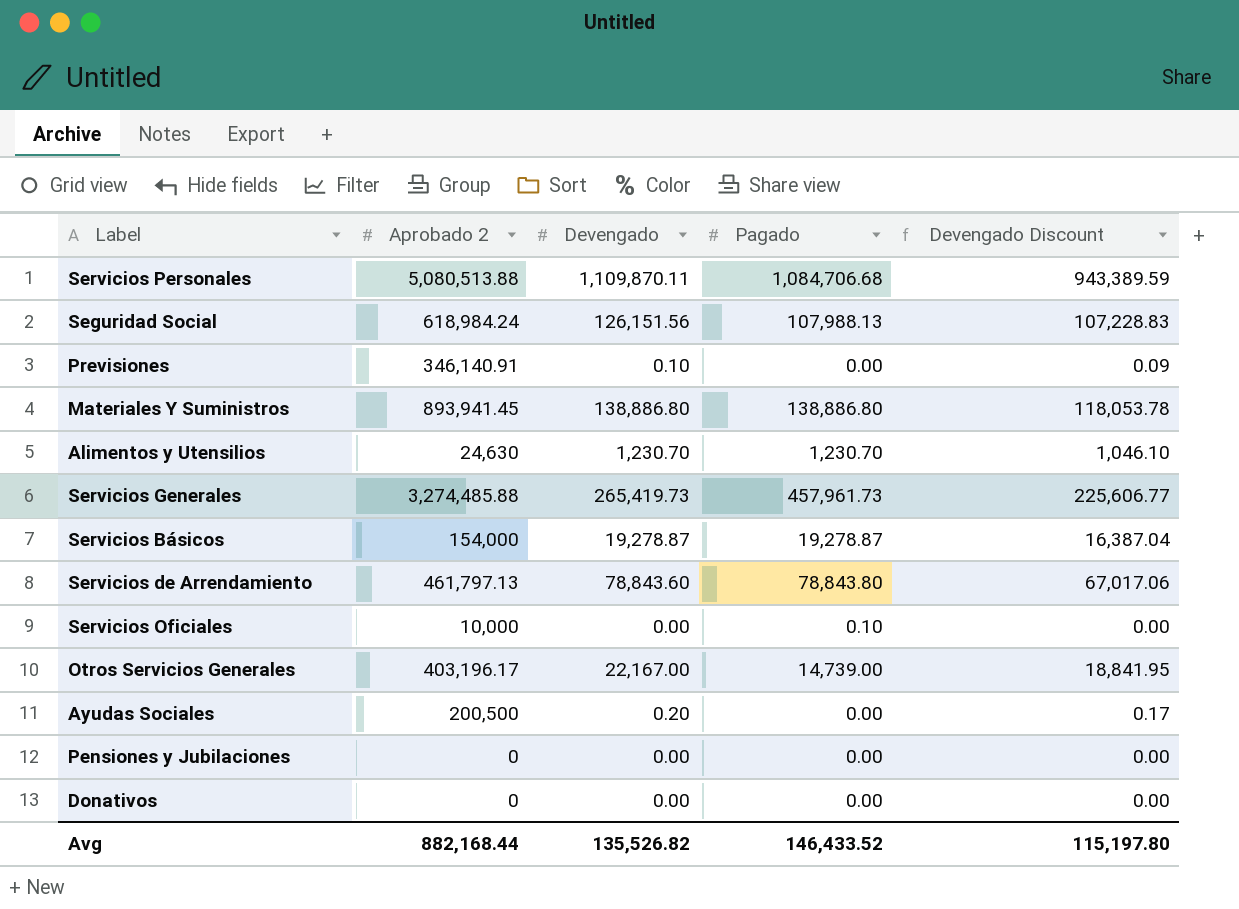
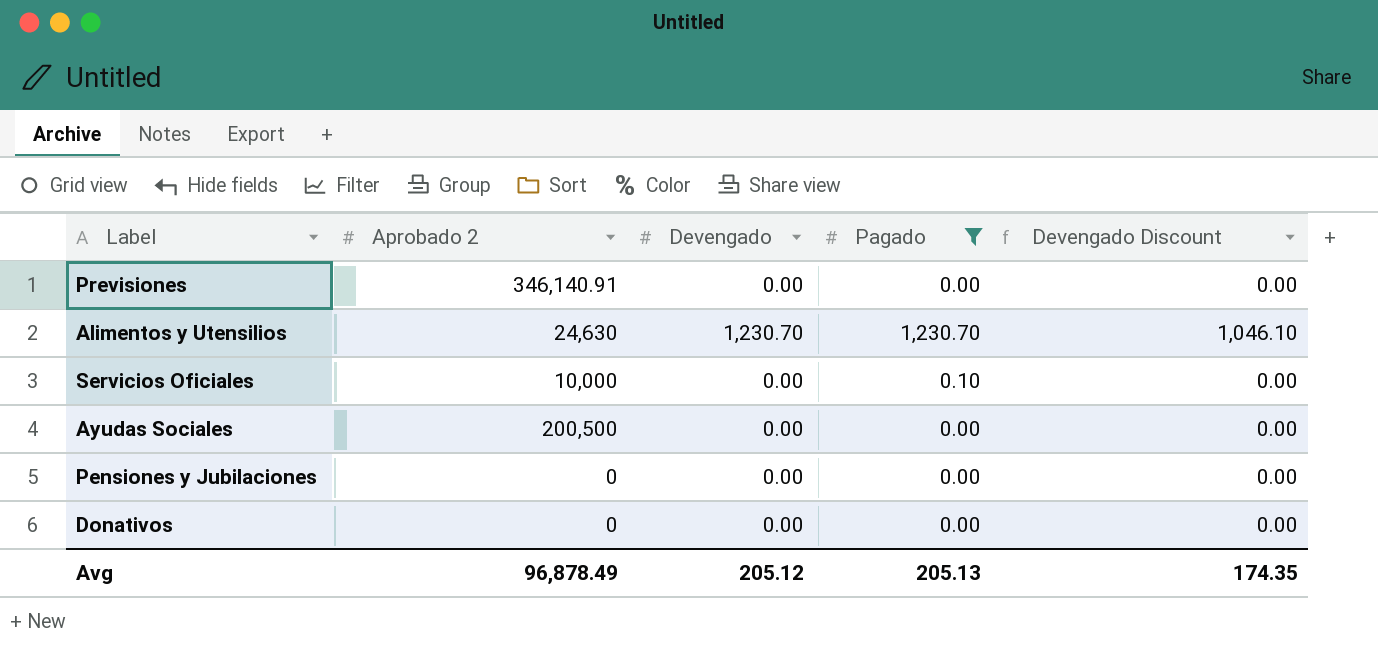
filter: none -> Pagado <= 1,230.70
Previsiones | Devengado: 0.10 -> 0.00
Previsiones | Devengado Discount: 0.09 -> 0.00
Ayudas Sociales | Devengado: 0.20 -> 0.00
Ayudas Sociales | Devengado Discount: 0.17 -> 0.00
Avg | Aprobado 2: 882,168.44 -> 96,878.49
Avg | Devengado: 135,526.82 -> 205.12
Avg | Pagado: 146,433.52 -> 205.13
Avg | Devengado Discount: 115,197.80 -> 174.35

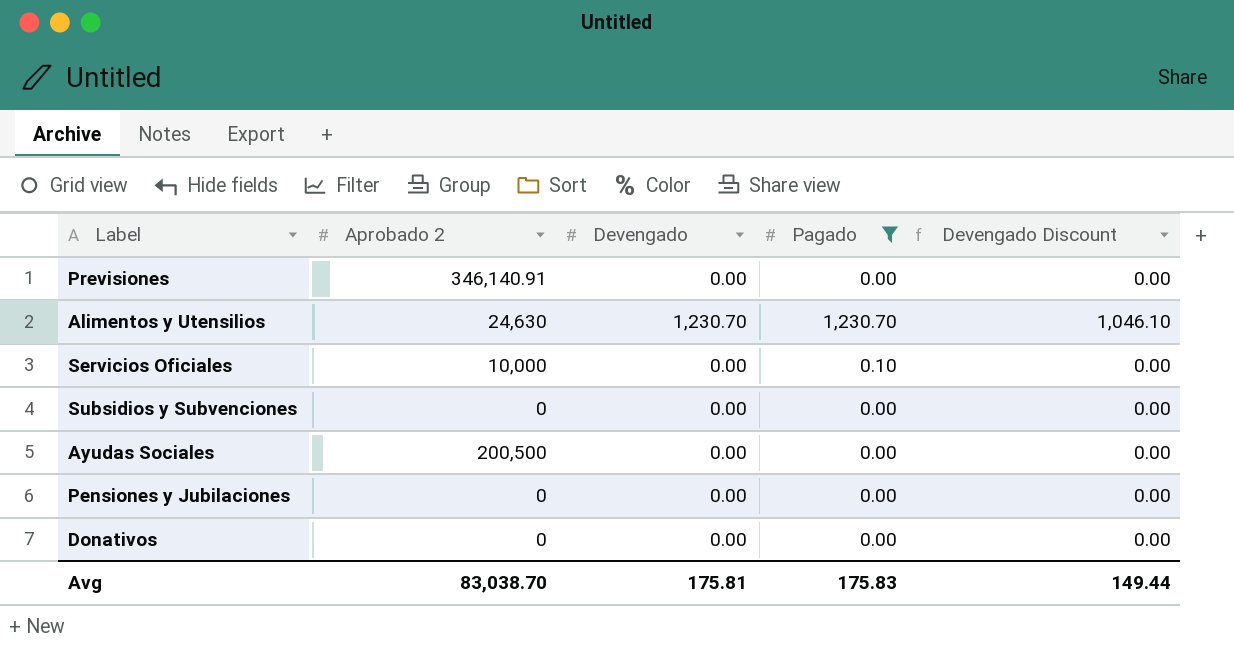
row Subsidios y Subvenciones: none -> 0 | 0.00 | 0.00 | 0.00
Avg | Aprobado 2: 96,878.49 -> 83,038.70
Avg | Devengado: 205.12 -> 175.81
Avg | Pagado: 205.13 -> 175.83
Avg | Devengado Discount: 174.35 -> 149.44

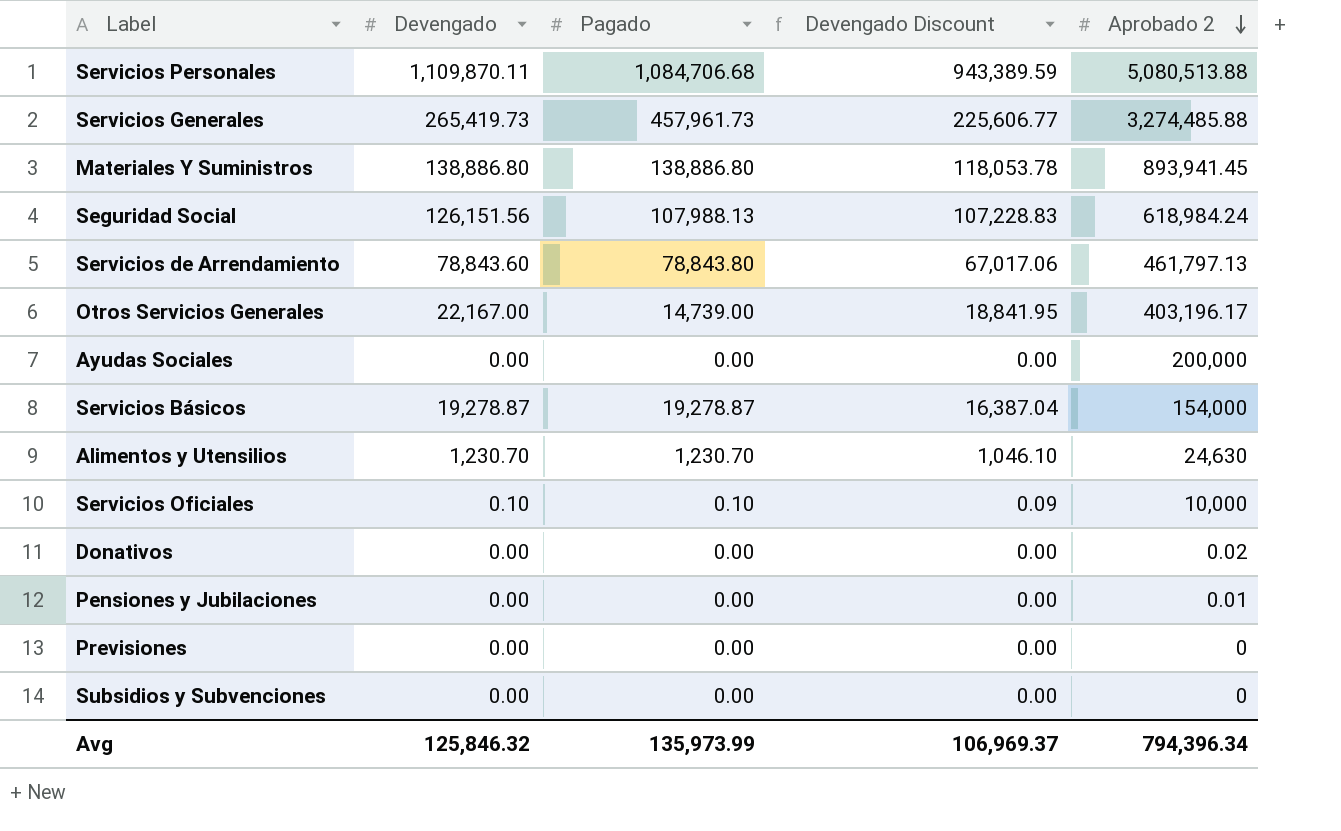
filter: Pagado <= 1,230.70 -> none
row order: none -> Aprobado 2 descending
column Aprobado 2 | position: 2 -> 5
Ayudas Sociales | Aprobado 2: 200,500 -> 200,000
Servicios Oficiales | Devengado: 0.00 -> 0.10
Servicios Oficiales | Devengado Discount: 0.00 -> 0.09
Donativos | Aprobado 2: 0 -> 0.02
Pensiones y Jubilaciones | Aprobado 2: 0 -> 0.01
Previsiones | Aprobado 2: 346,140.91 -> 0
Avg | Devengado: 175.81 -> 125,846.32
Avg | Pagado: 175.83 -> 135,973.99
Avg | Devengado Discount: 149.44 -> 106,969.37
Avg | Aprobado 2: 83,038.70 -> 794,396.34

